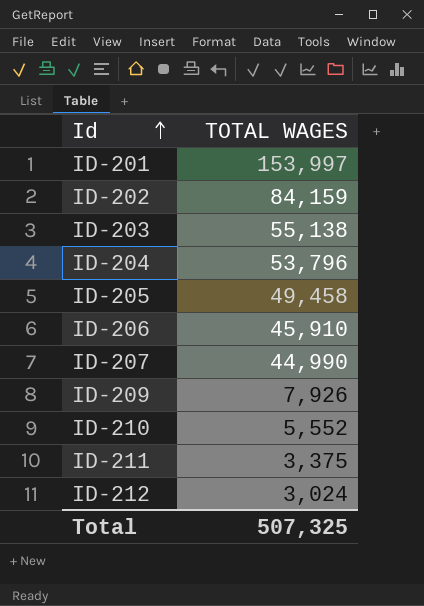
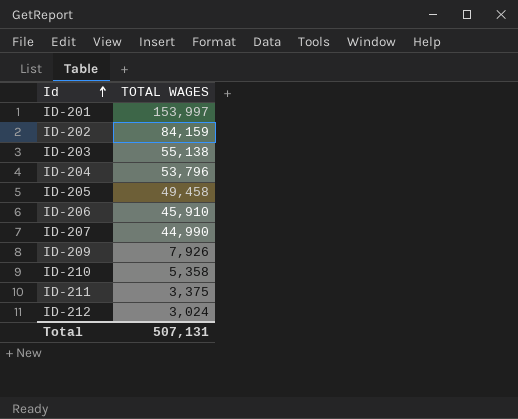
ID-210 | TOTAL WAGES: 5,552 -> 5,358
Total | TOTAL WAGES: 507,325 -> 507,131

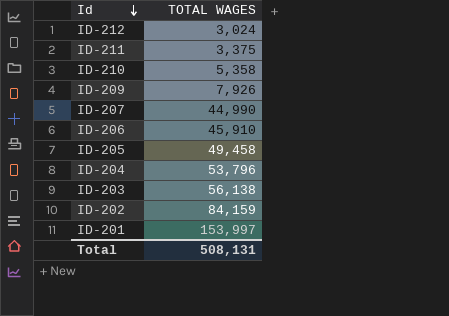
row order: Id ascending -> Id descending
ID-203 | TOTAL WAGES: 55,138 -> 56,138
Total | TOTAL WAGES: 507,131 -> 508,131

